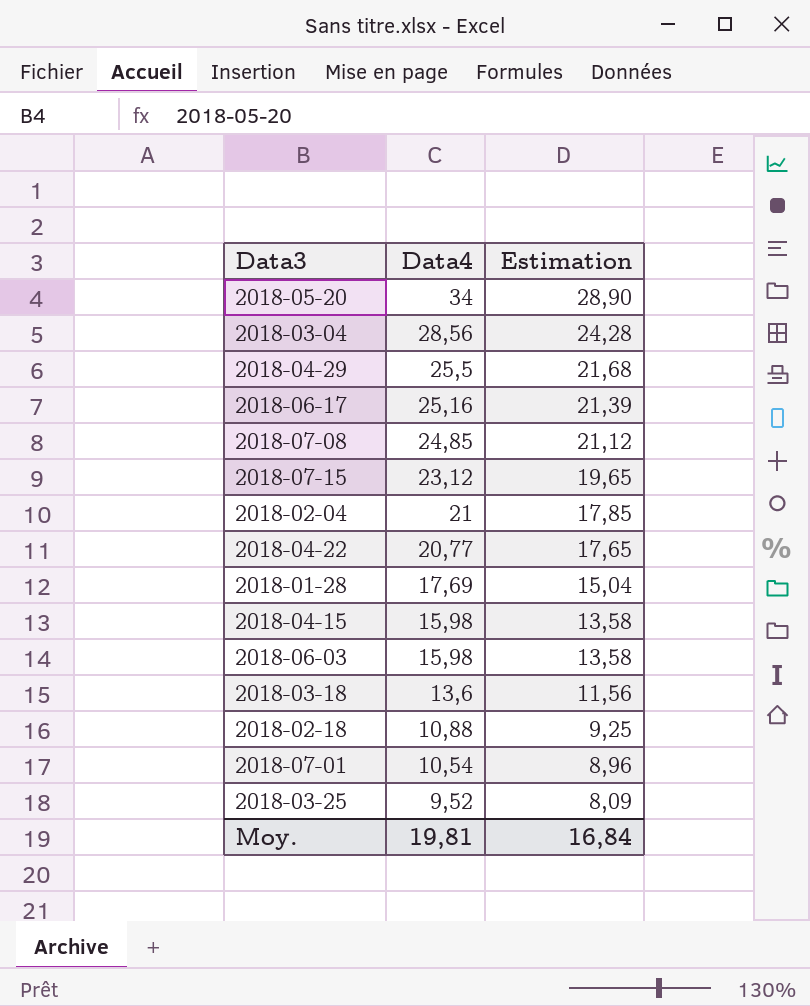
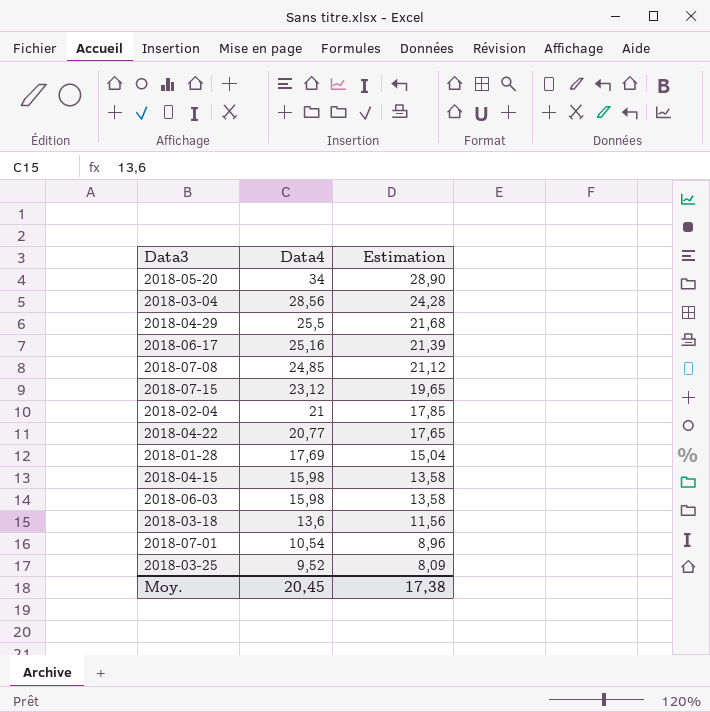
row 2018-02-18: 10,88 | 9,25 -> none
Moy. | Data4: 19,81 -> 20,45
Moy. | Estimation: 16,84 -> 17,38

